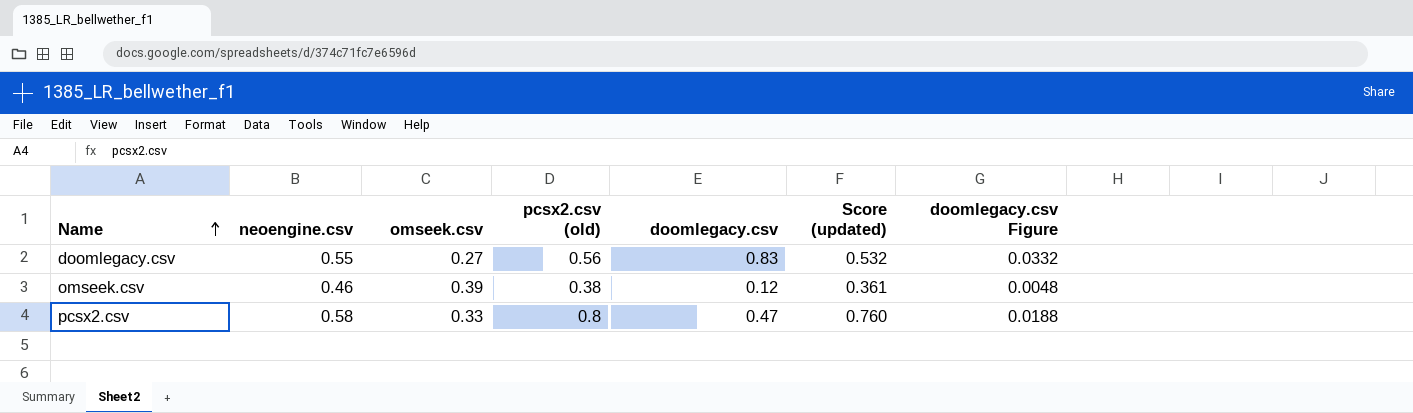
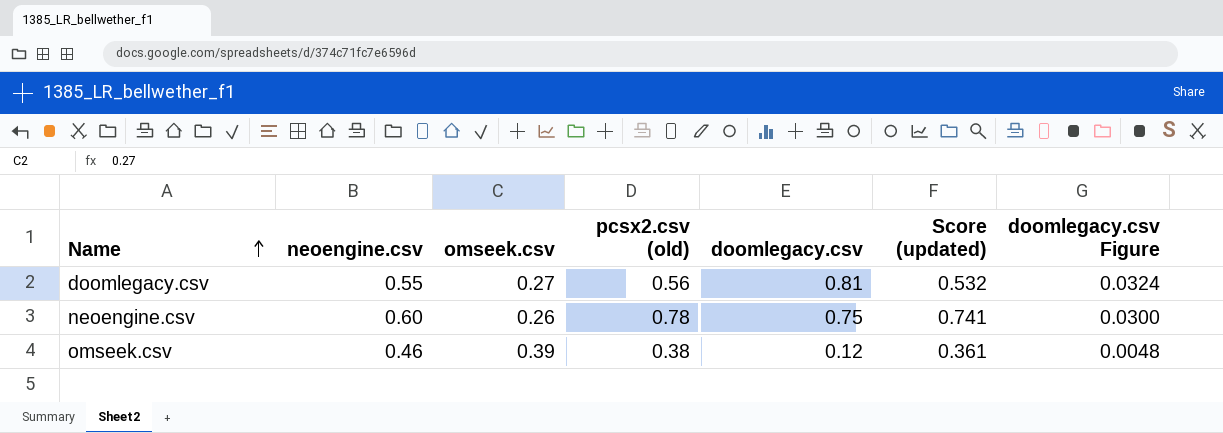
row pcsx2.csv: 0.58 | 0.33 | 0.8 | 0.47 | 0.760 | 0.0188 -> none
doomlegacy.csv | doomlegacy.csv: 0.83 -> 0.81
doomlegacy.csv | doomlegacy.csv Figure: 0.0332 -> 0.0324
row neoengine.csv: none -> 0.60 | 0.26 | 0.78 | 0.75 | 0.741 | 0.0300

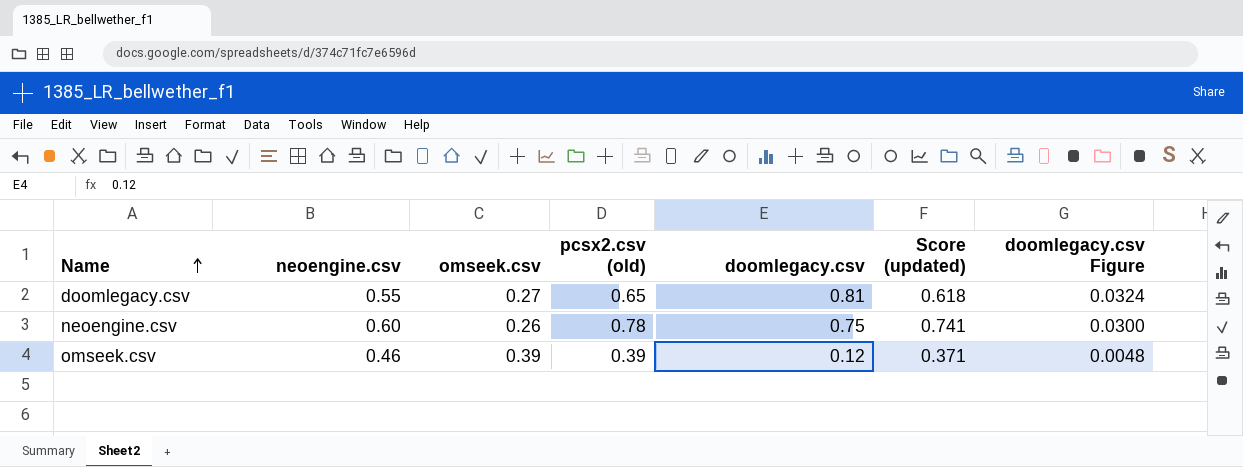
doomlegacy.csv | pcsx2.csv (old): 0.56 -> 0.65
doomlegacy.csv | Score (updated): 0.532 -> 0.618
omseek.csv | pcsx2.csv (old): 0.38 -> 0.39
omseek.csv | Score (updated): 0.361 -> 0.371

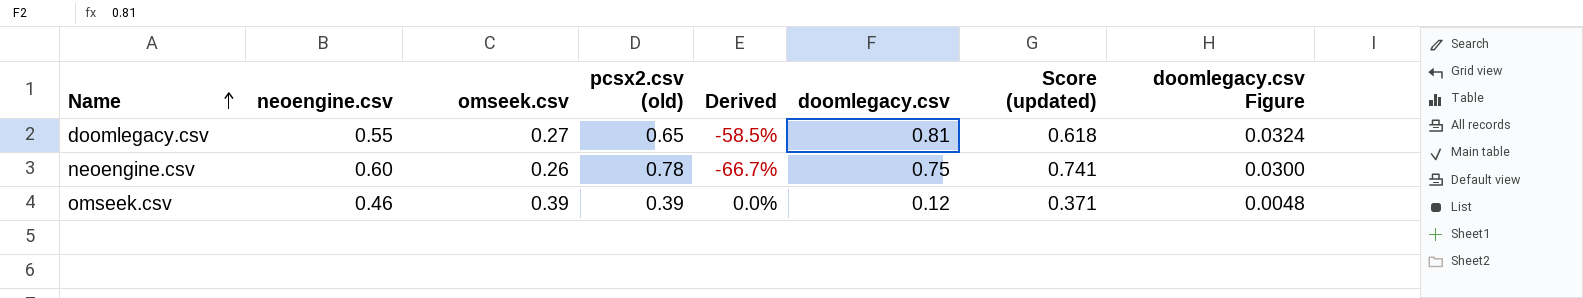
column Derived | formula: none -> ([omseek.csv] - [pcsx2.csv (old)]) / [pcsx2.csv (old)]

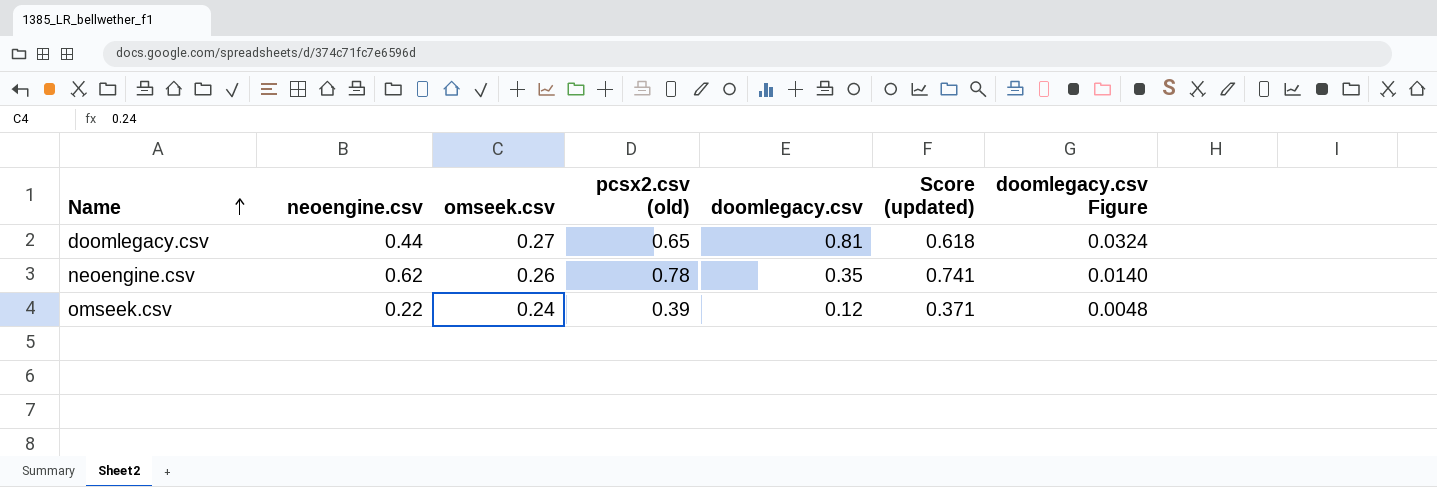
column Derived | formula: ([omseek.csv] - [pcsx2.csv (old)]) / [pcsx2.csv (old)] -> none
doomlegacy.csv | neoengine.csv: 0.55 -> 0.44
neoengine.csv | neoengine.csv: 0.60 -> 0.62
neoengine.csv | doomlegacy.csv: 0.75 -> 0.35
neoengine.csv | doomlegacy.csv Figure: 0.0300 -> 0.0140
omseek.csv | neoengine.csv: 0.46 -> 0.22
omseek.csv | omseek.csv: 0.39 -> 0.24

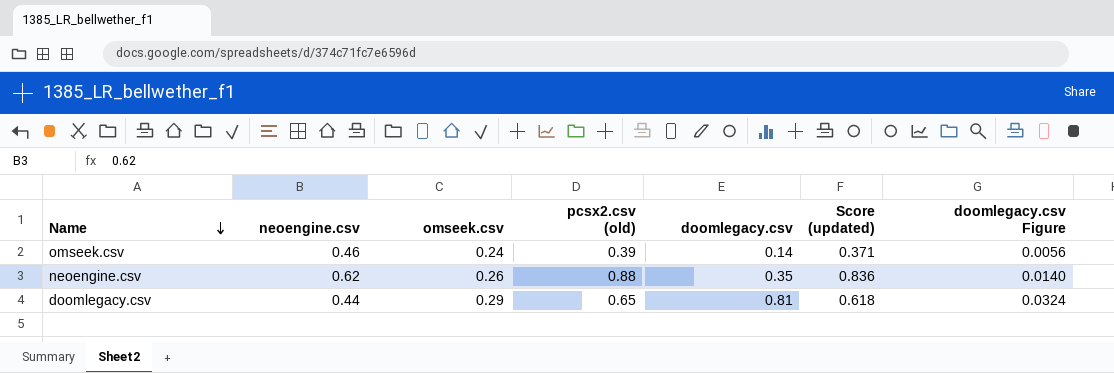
row order: Name ascending -> Name descending
omseek.csv | neoengine.csv: 0.22 -> 0.46
omseek.csv | doomlegacy.csv: 0.12 -> 0.14
omseek.csv | doomlegacy.csv Figure: 0.0048 -> 0.0056
neoengine.csv | pcsx2.csv (old): 0.78 -> 0.88
neoengine.csv | Score (updated): 0.741 -> 0.836
doomlegacy.csv | omseek.csv: 0.27 -> 0.29

